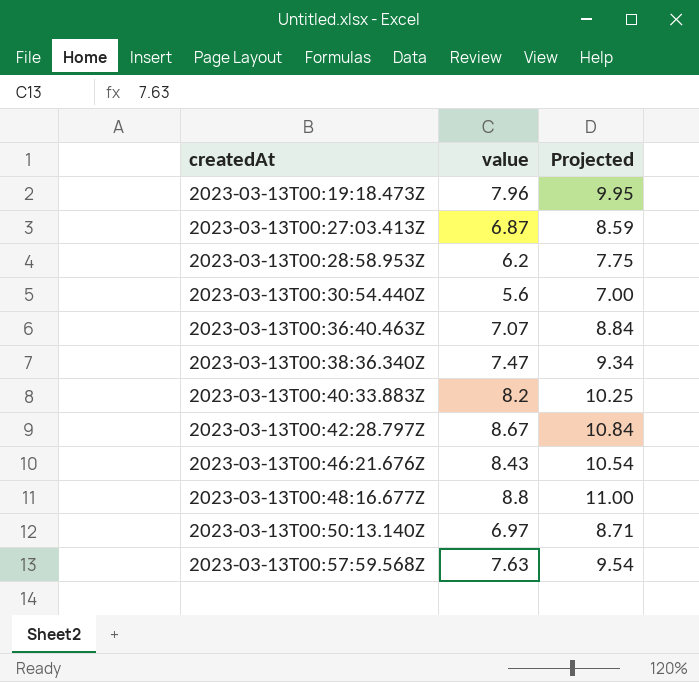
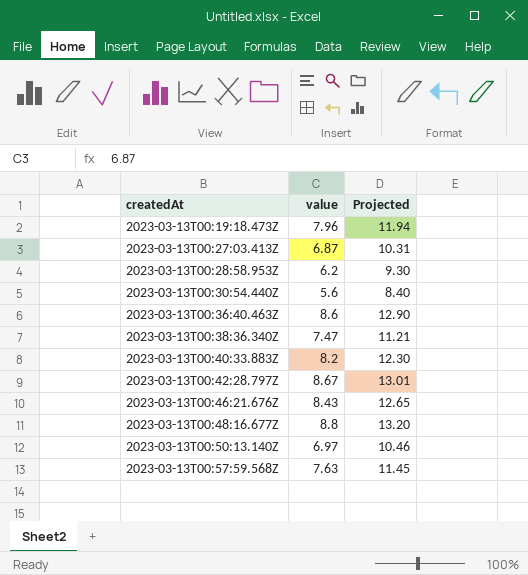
column Projected | formula: [value] * 1.25 -> [value] * 1.5
2023-03-13T00:36:40.463Z | value: 7.07 -> 8.6

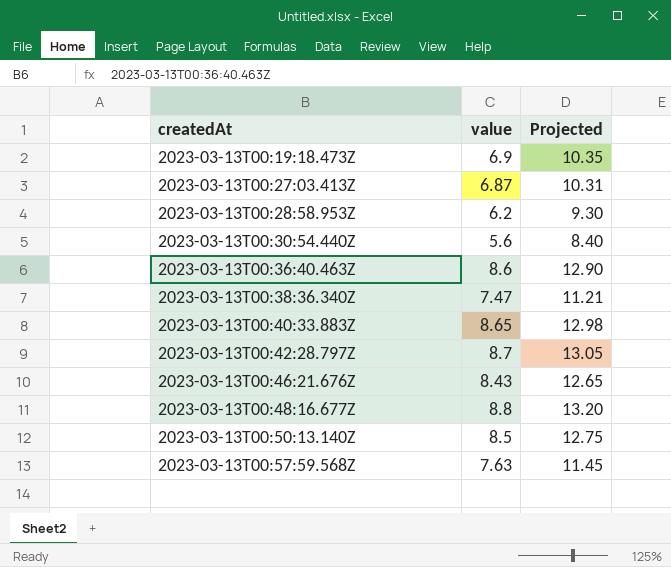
2023-03-13T00:19:18.473Z | value: 7.96 -> 6.9
2023-03-13T00:19:18.473Z | Projected: 11.94 -> 10.35
2023-03-13T00:40:33.883Z | value: 8.2 -> 8.65
2023-03-13T00:40:33.883Z | Projected: 12.30 -> 12.98
2023-03-13T00:42:28.797Z | value: 8.67 -> 8.7
2023-03-13T00:42:28.797Z | Projected: 13.01 -> 13.05
2023-03-13T00:50:13.140Z | value: 6.97 -> 8.5
2023-03-13T00:50:13.140Z | Projected: 10.46 -> 12.75

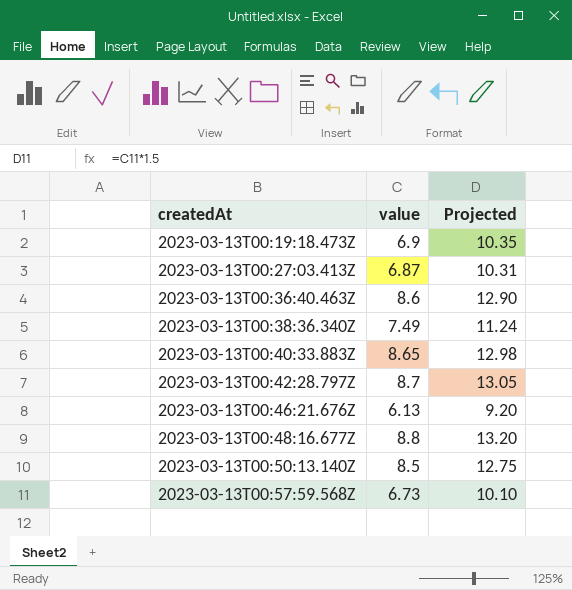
row 2023-03-13T00:28:58.953Z: 6.2 | 9.30 -> none
row 2023-03-13T00:30:54.440Z: 5.6 | 8.40 -> none
2023-03-13T00:38:36.340Z | value: 7.47 -> 7.49
2023-03-13T00:38:36.340Z | Projected: 11.21 -> 11.24
2023-03-13T00:46:21.676Z | value: 8.43 -> 6.13
2023-03-13T00:46:21.676Z | Projected: 12.65 -> 9.20
2023-03-13T00:57:59.568Z | value: 7.63 -> 6.73
2023-03-13T00:57:59.568Z | Projected: 11.45 -> 10.10

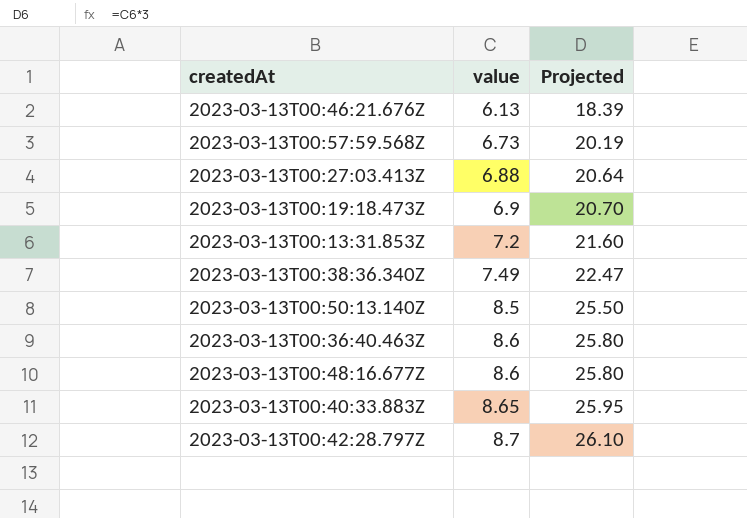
row order: createdAt ascending -> value ascending
column Projected | formula: [value] * 1.5 -> [value] * 3
2023-03-13T00:27:03.413Z | value: 6.87 -> 6.88
row 2023-03-13T00:13:31.853Z: none -> 7.2 | 21.60
2023-03-13T00:48:16.677Z | value: 8.8 -> 8.6

